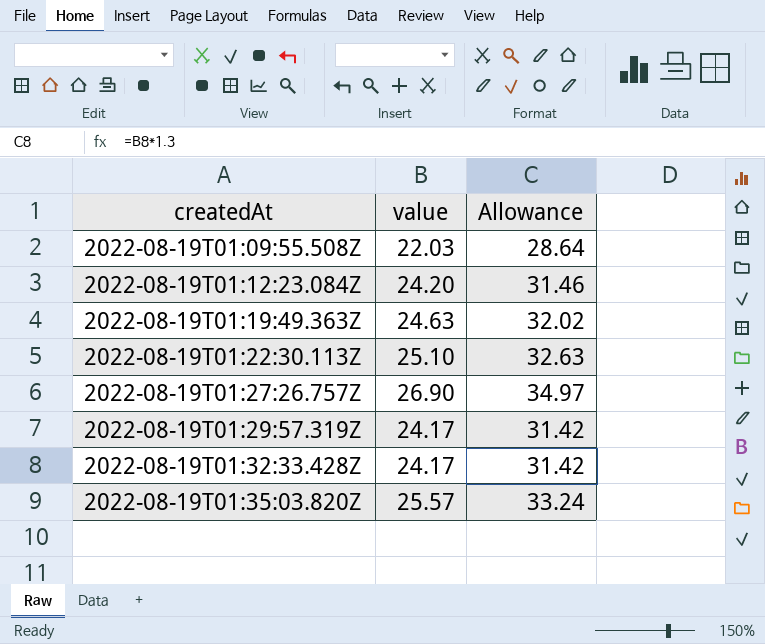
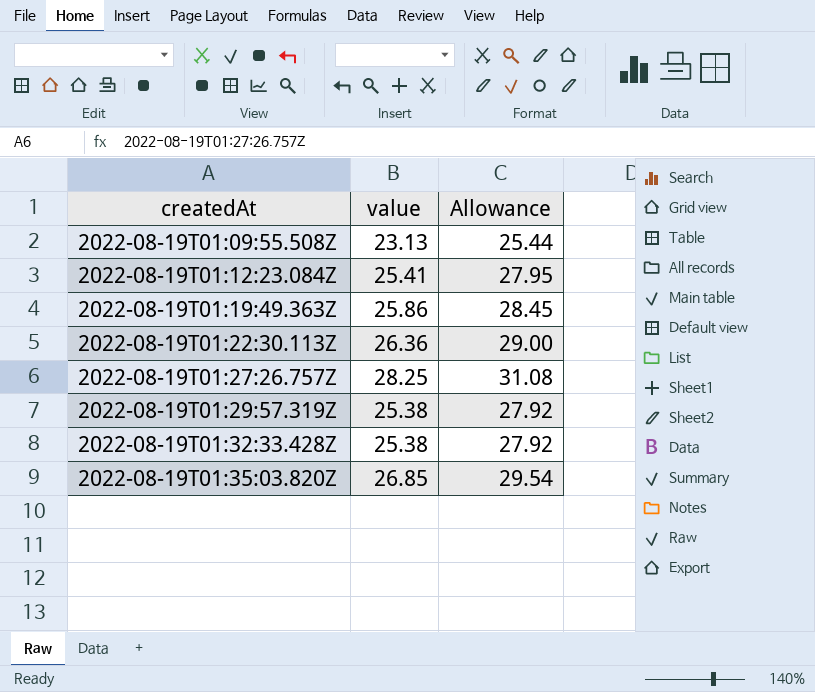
column Allowance | formula: [value] * 1.3 -> [value] * 1.1
2022-08-19T01:09:55.508Z | value: 22.03 -> 23.13
2022-08-19T01:12:23.084Z | value: 24.20 -> 25.41
2022-08-19T01:19:49.363Z | value: 24.63 -> 25.86
2022-08-19T01:22:30.113Z | value: 25.10 -> 26.36
2022-08-19T01:27:26.757Z | value: 26.90 -> 28.25
2022-08-19T01:29:57.319Z | value: 24.17 -> 25.38
2022-08-19T01:32:33.428Z | value: 24.17 -> 25.38
2022-08-19T01:35:03.820Z | value: 25.57 -> 26.85

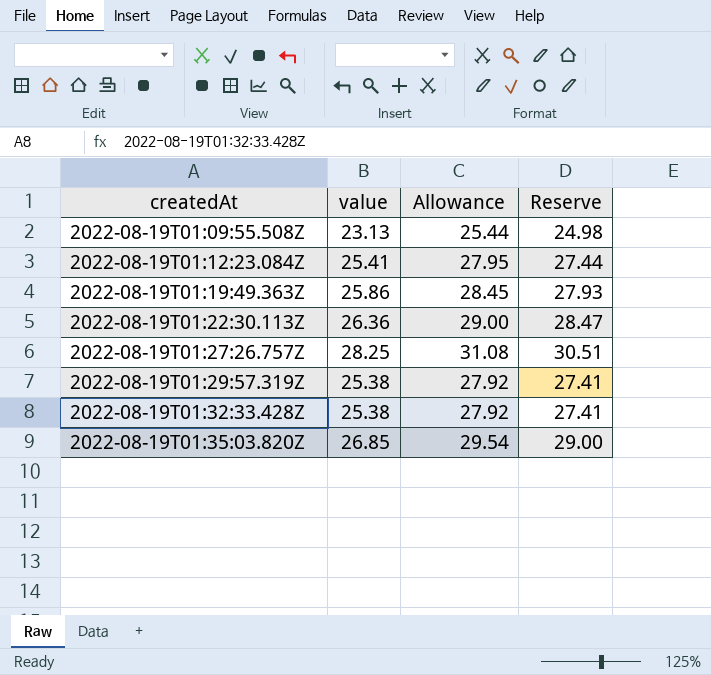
column Reserve | formula: none -> [value] * 1.08

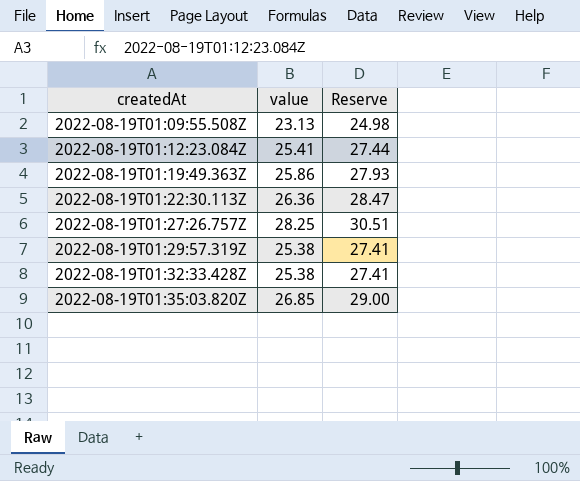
column Allowance | formula: [value] * 1.1 -> none

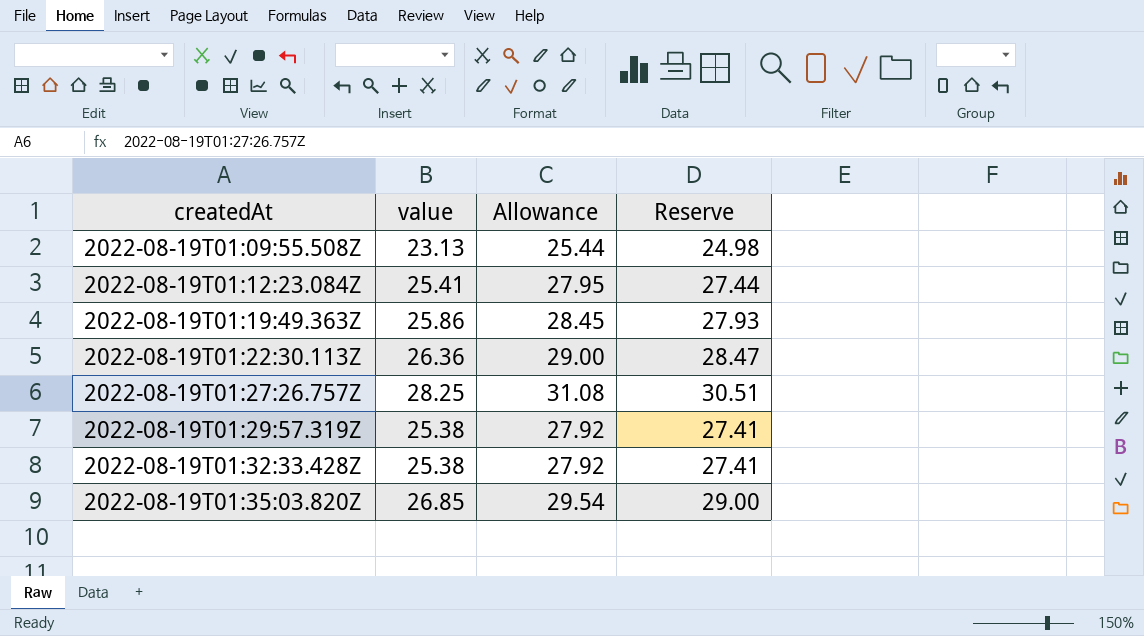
column Allowance | formula: none -> [value] * 1.1

